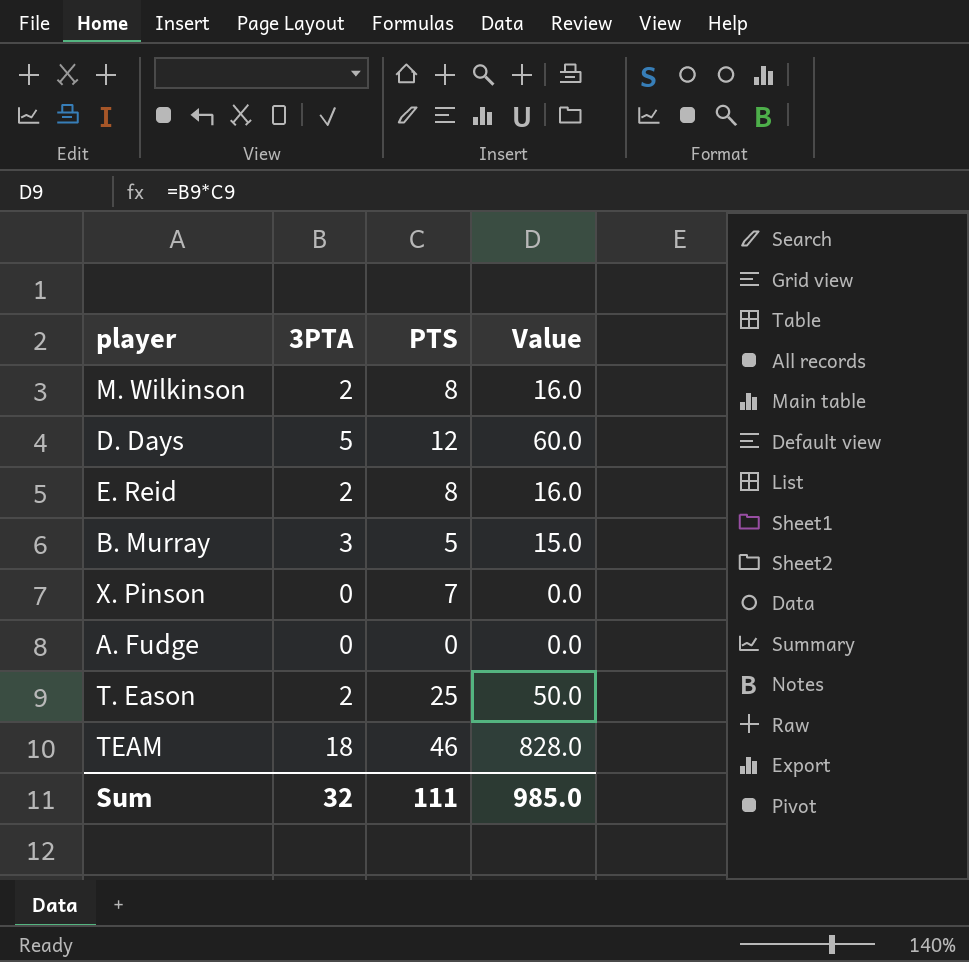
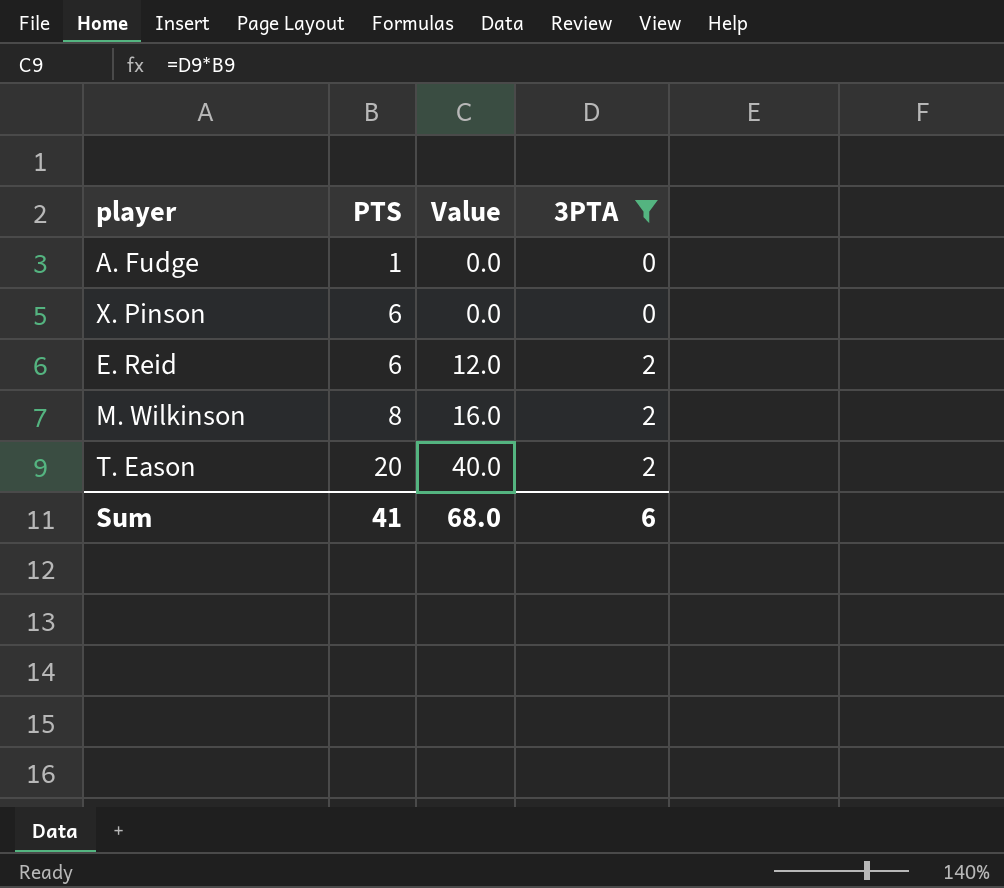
filter: none -> 3PTA <= 2
row order: none -> PTS ascending
column 3PTA | position: 2 -> 4
A. Fudge | PTS: 0 -> 1
X. Pinson | PTS: 7 -> 6
E. Reid | PTS: 8 -> 6
E. Reid | Value: 16.0 -> 12.0
T. Eason | PTS: 25 -> 20
T. Eason | Value: 50.0 -> 40.0
Sum | PTS: 111 -> 41
Sum | Value: 985.0 -> 68.0
Sum | 3PTA: 32 -> 6

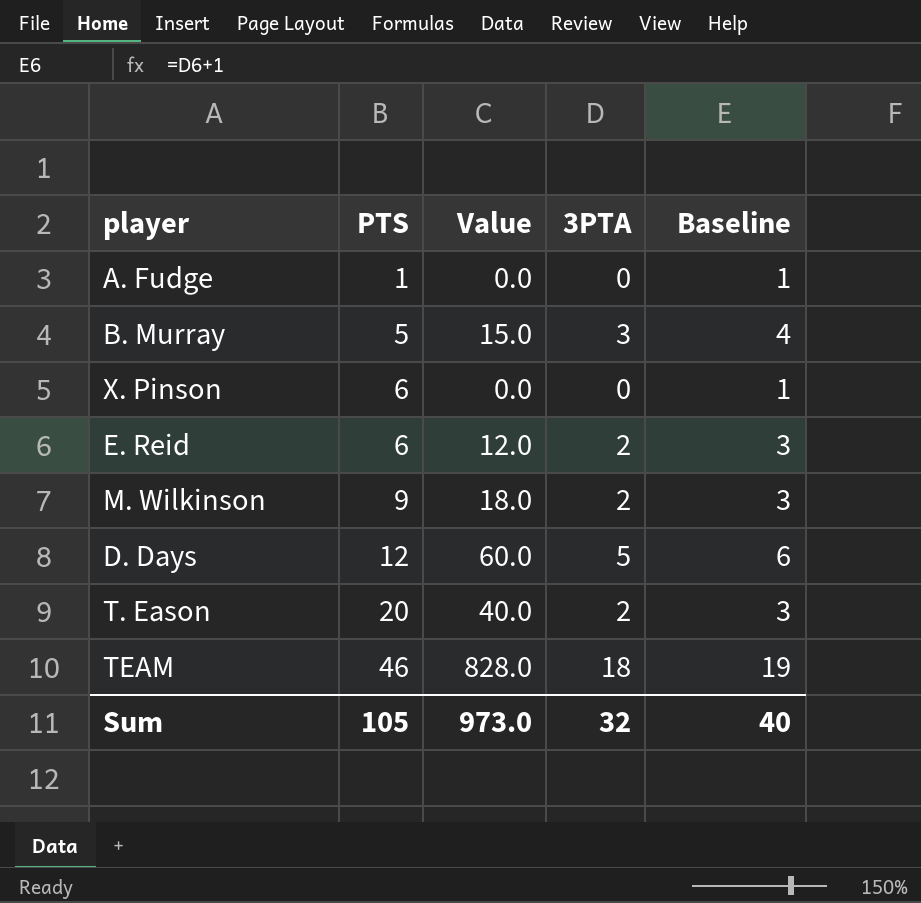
filter: 3PTA <= 2 -> none
column Baseline | formula: none -> [3PTA] + 1
M. Wilkinson | PTS: 8 -> 9
M. Wilkinson | Value: 16.0 -> 18.0
Sum | PTS: 41 -> 105
Sum | Value: 68.0 -> 973.0
Sum | 3PTA: 6 -> 32

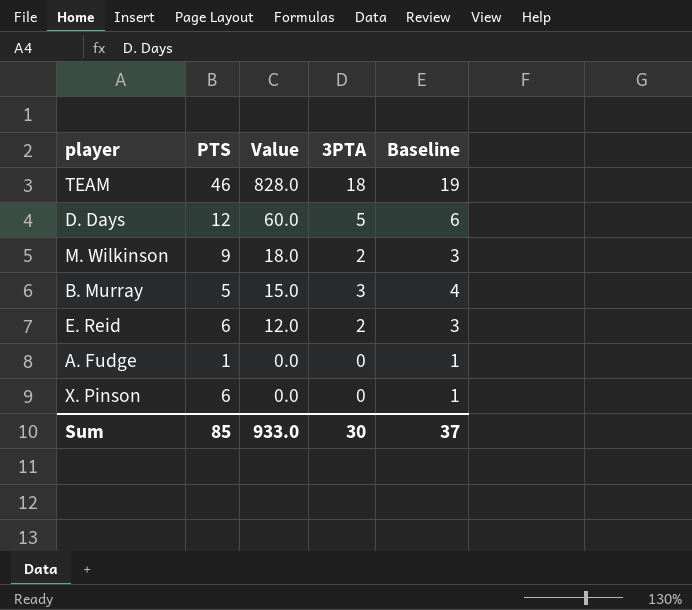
row order: PTS ascending -> Value descending
row T. Eason: 20 | 40.0 | 2 | 3 -> none
Sum | PTS: 105 -> 85
Sum | Value: 973.0 -> 933.0
Sum | 3PTA: 32 -> 30
Sum | Baseline: 40 -> 37

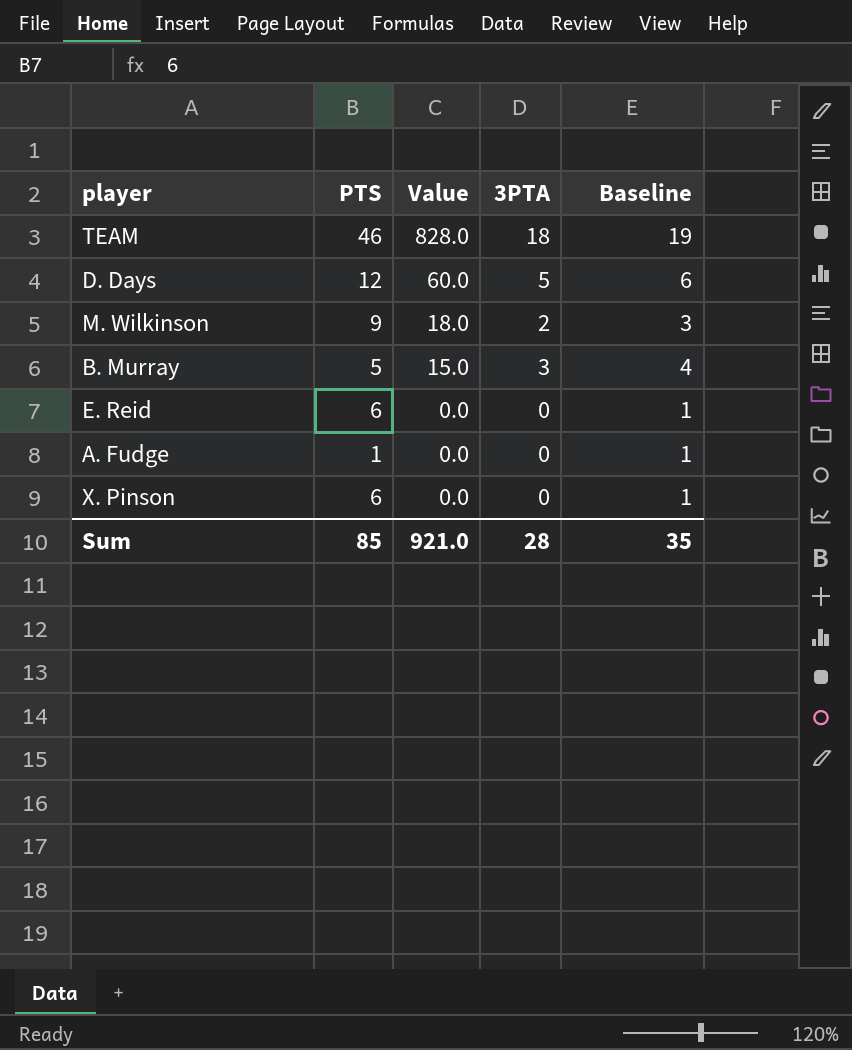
E. Reid | Value: 12.0 -> 0.0
E. Reid | 3PTA: 2 -> 0
E. Reid | Baseline: 3 -> 1
Sum | Value: 933.0 -> 921.0
Sum | 3PTA: 30 -> 28
Sum | Baseline: 37 -> 35

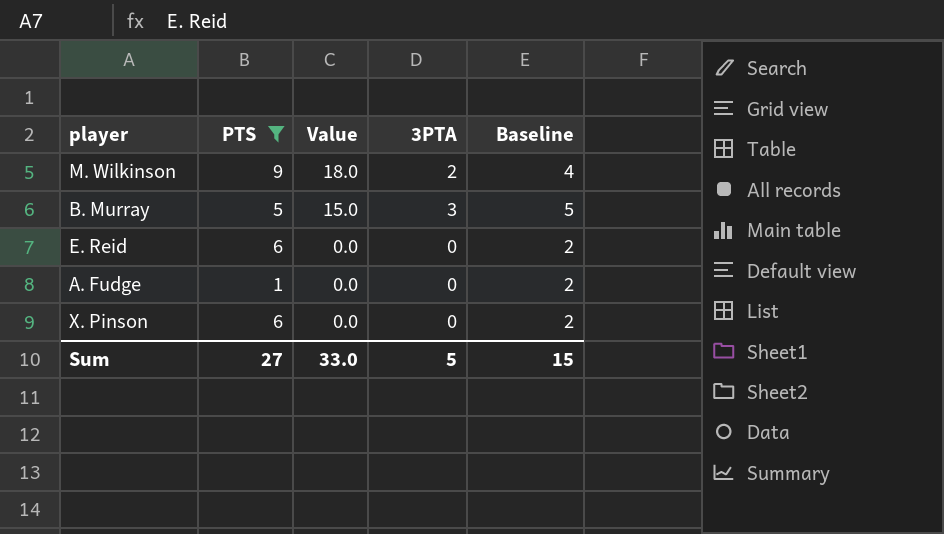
filter: none -> PTS <= 9
column Baseline | formula: [3PTA] + 1 -> [3PTA] + 2
Sum | PTS: 85 -> 27
Sum | Value: 921.0 -> 33.0
Sum | 3PTA: 28 -> 5
Sum | Baseline: 35 -> 15

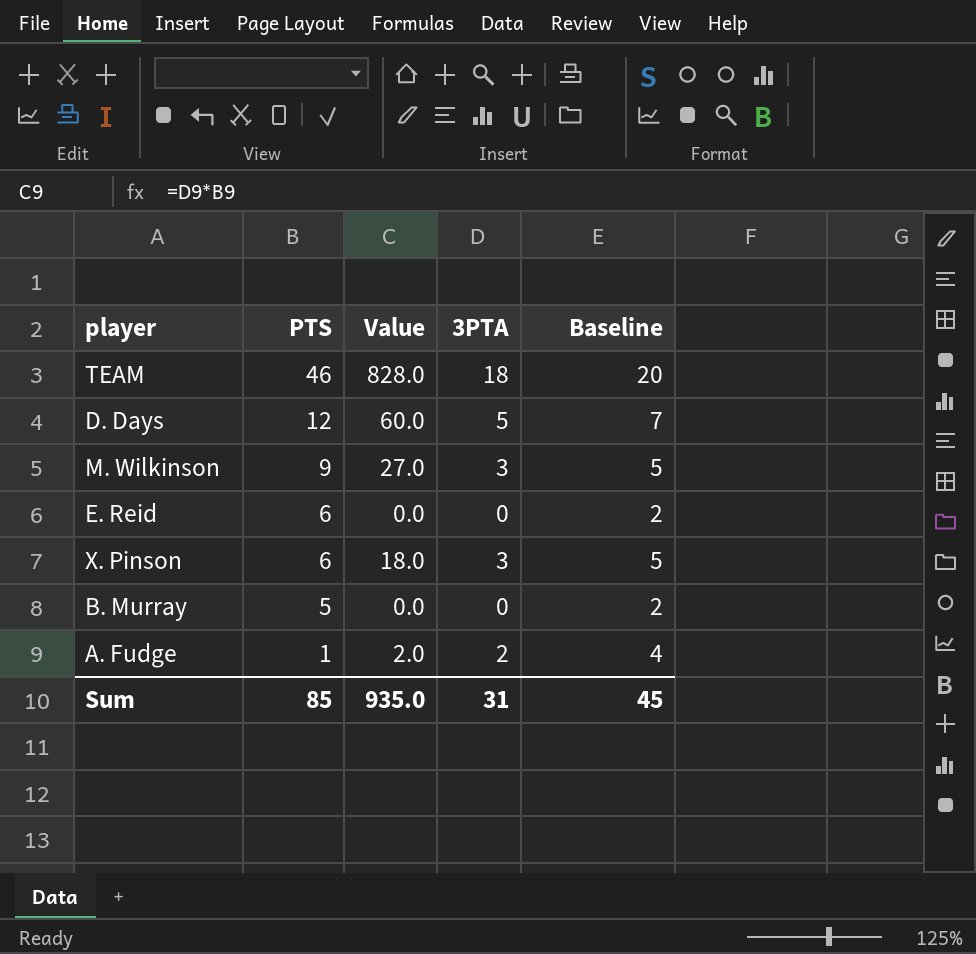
filter: PTS <= 9 -> none
row order: Value descending -> PTS descending
M. Wilkinson | Value: 18.0 -> 27.0
M. Wilkinson | 3PTA: 2 -> 3
M. Wilkinson | Baseline: 4 -> 5
X. Pinson | Value: 0.0 -> 18.0
X. Pinson | 3PTA: 0 -> 3
X. Pinson | Baseline: 2 -> 5
B. Murray | Value: 15.0 -> 0.0
B. Murray | 3PTA: 3 -> 0
B. Murray | Baseline: 5 -> 2
A. Fudge | Value: 0.0 -> 2.0
A. Fudge | 3PTA: 0 -> 2
A. Fudge | Baseline: 2 -> 4
Sum | PTS: 27 -> 85
Sum | Value: 33.0 -> 935.0
Sum | 3PTA: 5 -> 31
Sum | Baseline: 15 -> 45

